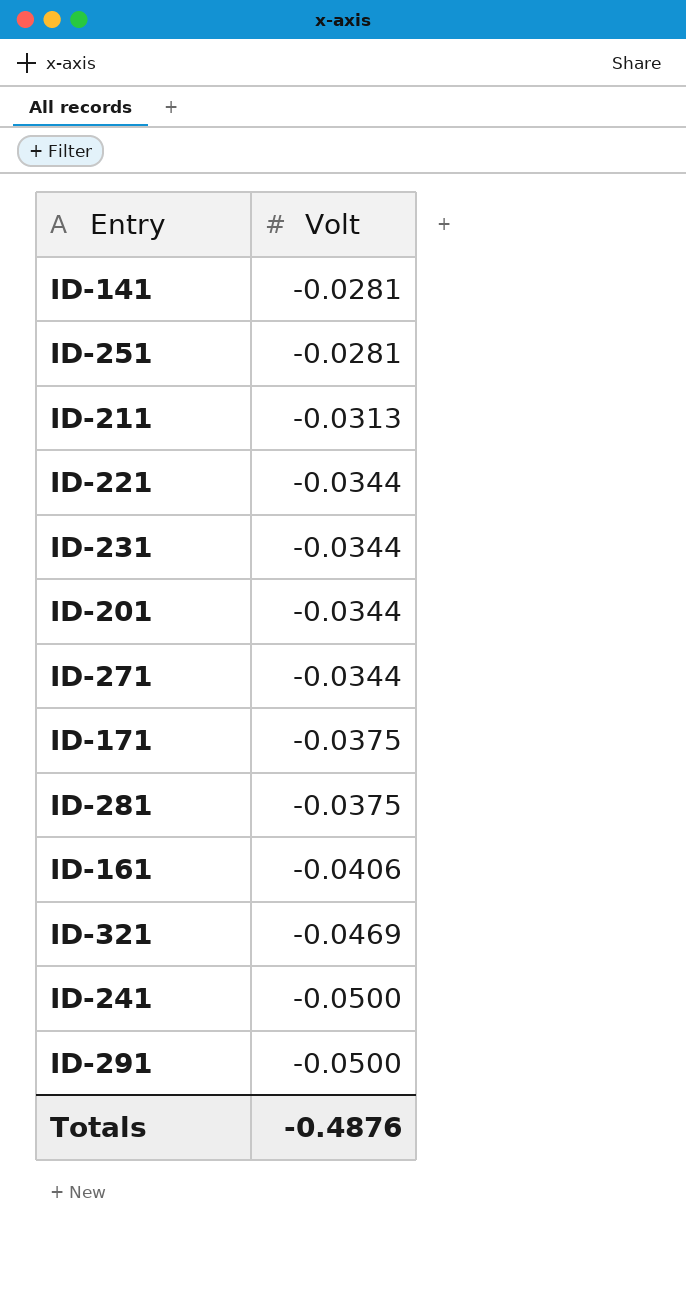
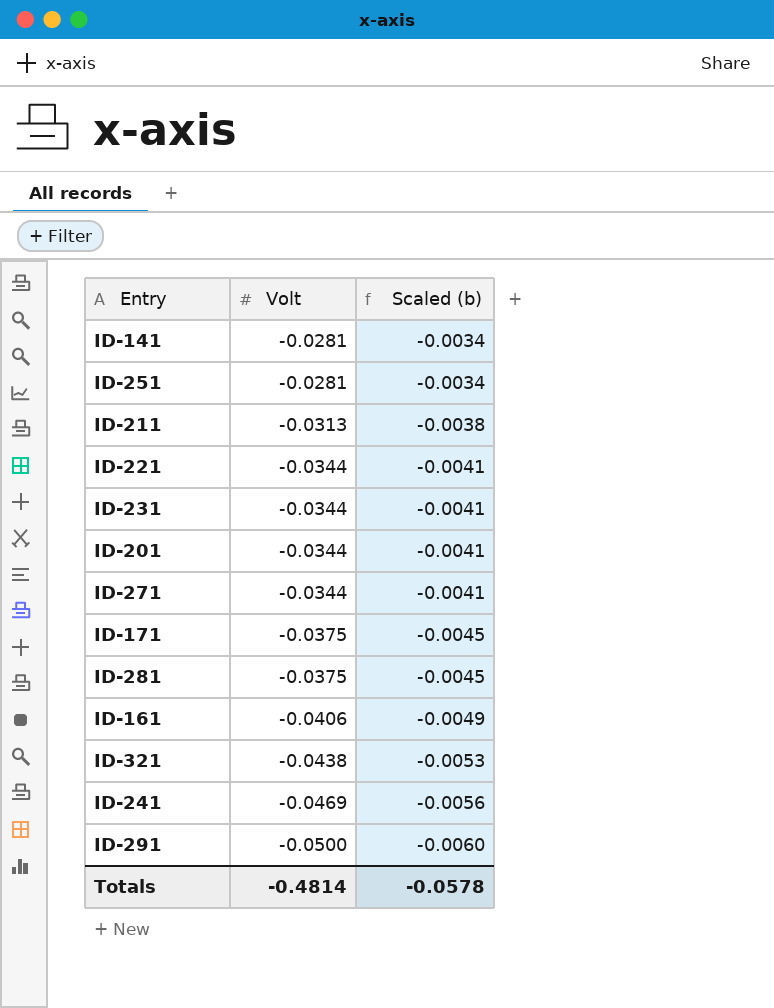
column Scaled (b) | formula: none -> [Volt] * 0.12
ID-321 | Volt: -0.0469 -> -0.0438
ID-241 | Volt: -0.0500 -> -0.0469
Totals | Volt: -0.4876 -> -0.4814

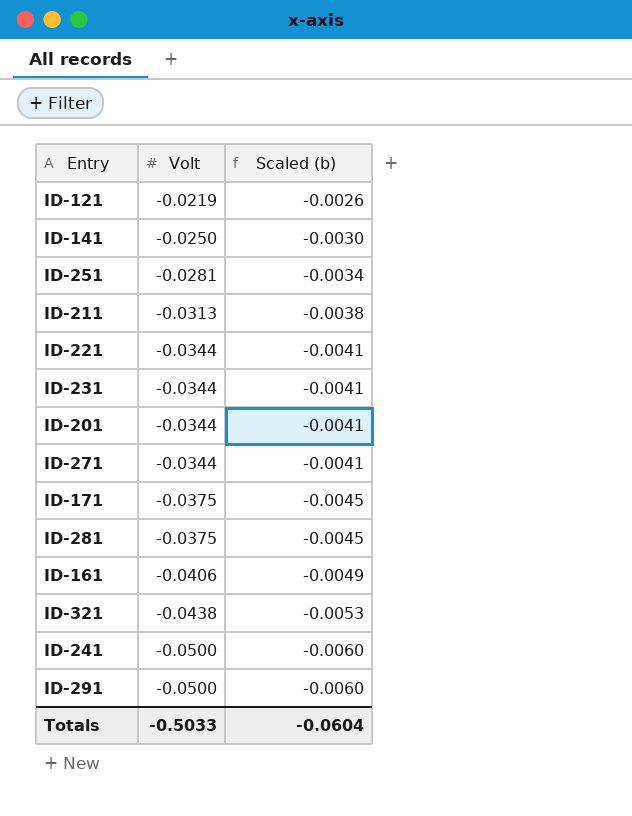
row ID-121: none -> -0.0219 | -0.0026
ID-141 | Volt: -0.0281 -> -0.0250
ID-141 | Scaled (b): -0.0034 -> -0.0030
ID-241 | Volt: -0.0469 -> -0.0500
ID-241 | Scaled (b): -0.0056 -> -0.0060
Totals | Volt: -0.4814 -> -0.5033
Totals | Scaled (b): -0.0578 -> -0.0604

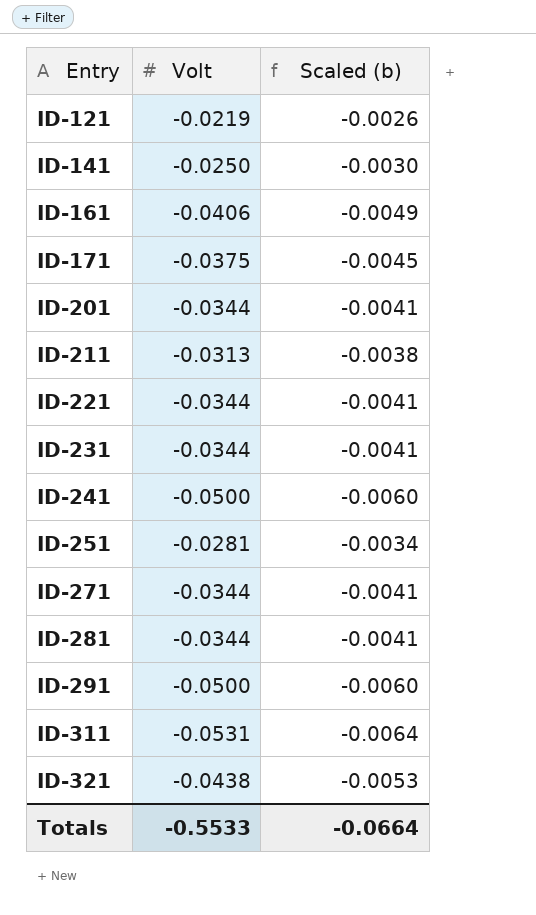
row order: Volt descending -> Entry ascending
ID-281 | Volt: -0.0375 -> -0.0344
ID-281 | Scaled (b): -0.0045 -> -0.0041
row ID-311: none -> -0.0531 | -0.0064
Totals | Volt: -0.5033 -> -0.5533
Totals | Scaled (b): -0.0604 -> -0.0664

